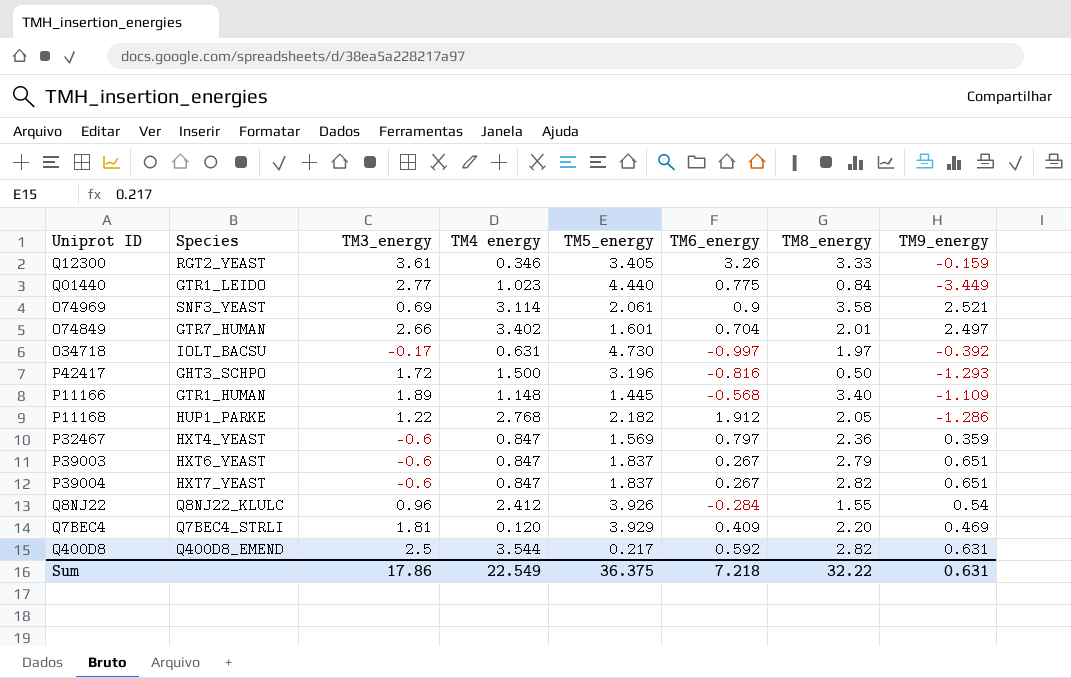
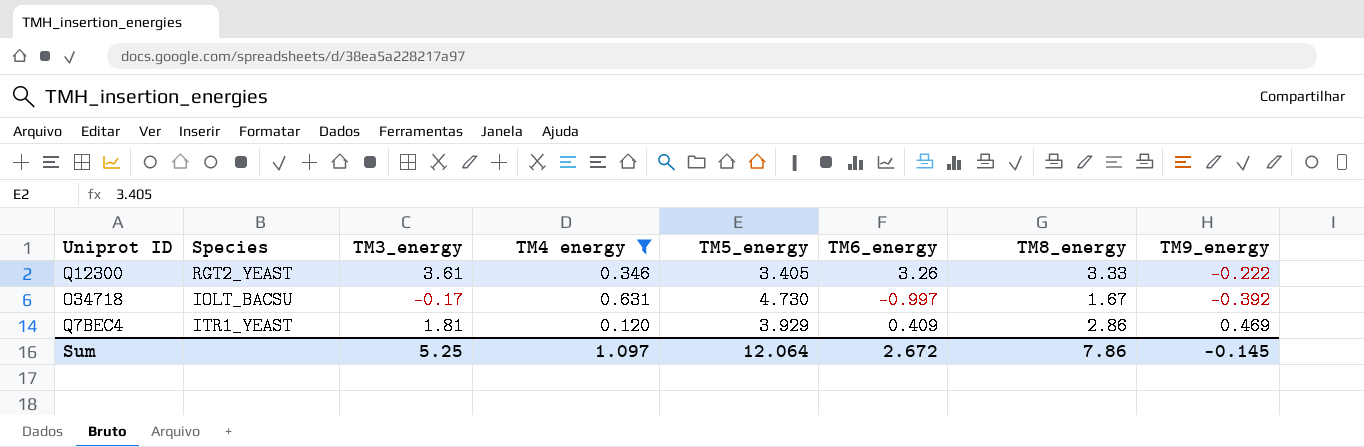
filter: none -> TM4 energy <= 0.631
Q12300 | TM9_energy: -0.159 -> -0.222
O34718 | TM8_energy: 1.97 -> 1.67
Q7BEC4 | Species: Q7BEC4_STRLI -> ITR1_YEAST
Q7BEC4 | TM8_energy: 2.20 -> 2.86
Sum | TM3_energy: 17.86 -> 5.25
Sum | TM4 energy: 22.549 -> 1.097
Sum | TM5_energy: 36.375 -> 12.064
Sum | TM6_energy: 7.218 -> 2.672
Sum | TM8_energy: 32.22 -> 7.86
Sum | TM9_energy: 0.631 -> -0.145

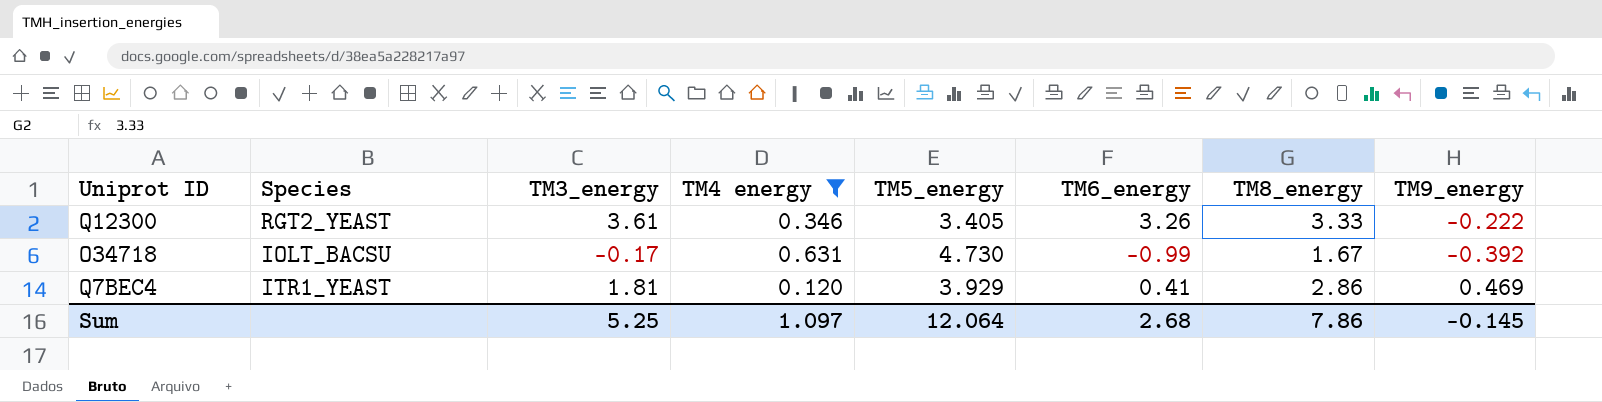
O34718 | TM6_energy: -0.997 -> -0.99
Q7BEC4 | TM6_energy: 0.409 -> 0.41
Sum | TM6_energy: 2.672 -> 2.68

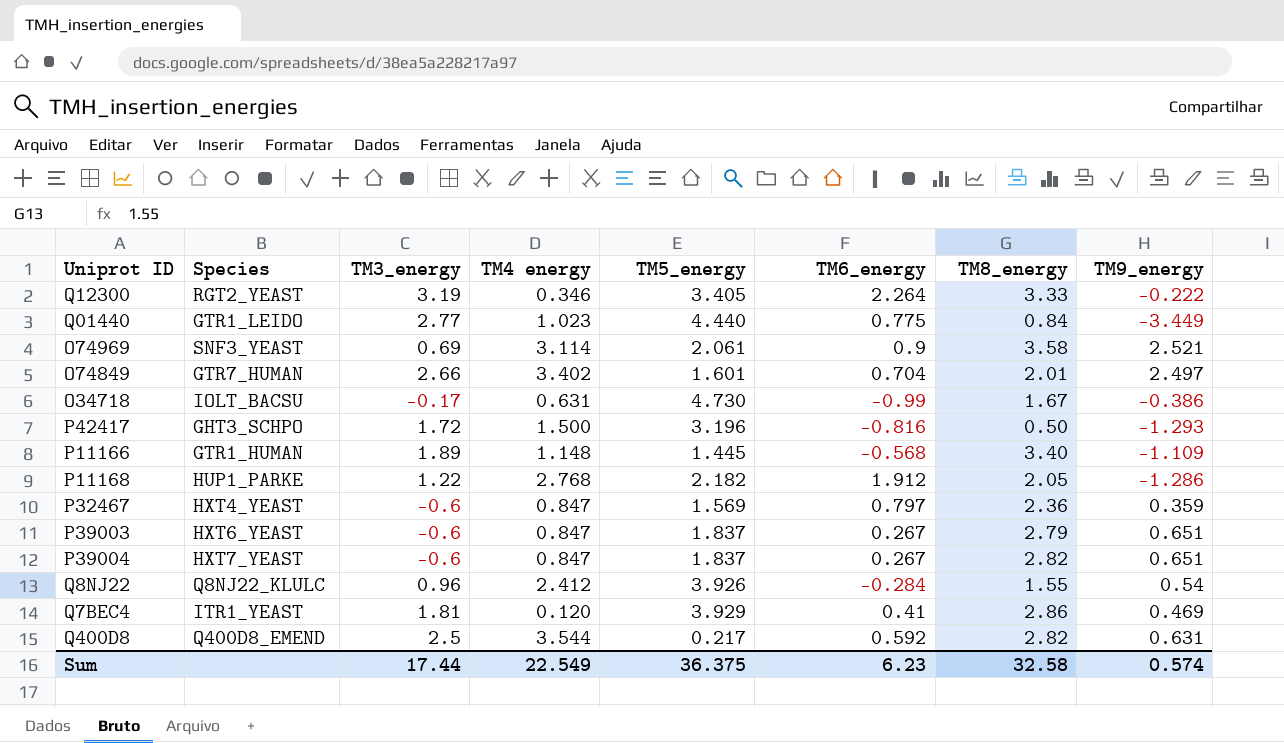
filter: TM4 energy <= 0.631 -> none
Q12300 | TM3_energy: 3.61 -> 3.19
Q12300 | TM6_energy: 3.26 -> 2.264
O34718 | TM9_energy: -0.392 -> -0.386
Sum | TM3_energy: 5.25 -> 17.44
Sum | TM4 energy: 1.097 -> 22.549
Sum | TM5_energy: 12.064 -> 36.375
Sum | TM6_energy: 2.68 -> 6.23
Sum | TM8_energy: 7.86 -> 32.58
Sum | TM9_energy: -0.145 -> 0.574

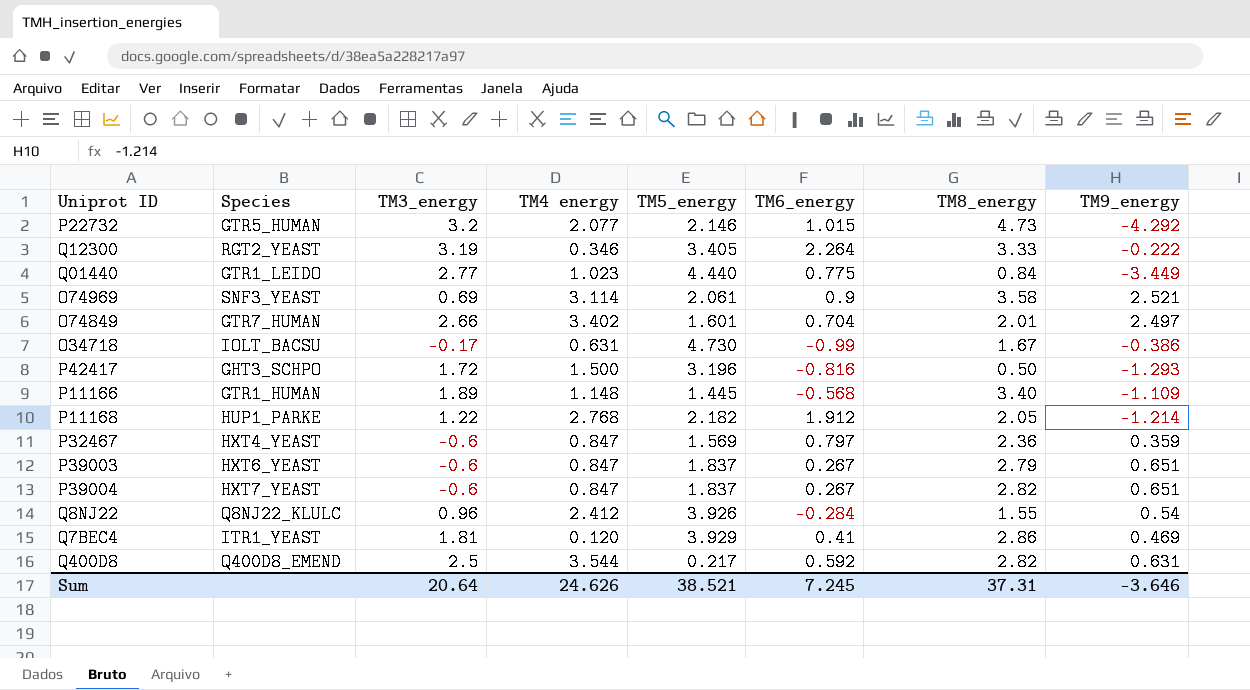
row P22732: none -> GTR5_HUMAN | 3.2 | 2.077 | 2.146 | 1.015 | 4.73 | -4.292
P11168 | TM9_energy: -1.286 -> -1.214
Sum | TM3_energy: 17.44 -> 20.64
Sum | TM4 energy: 22.549 -> 24.626
Sum | TM5_energy: 36.375 -> 38.521
Sum | TM6_energy: 6.23 -> 7.245
Sum | TM8_energy: 32.58 -> 37.31
Sum | TM9_energy: 0.574 -> -3.646

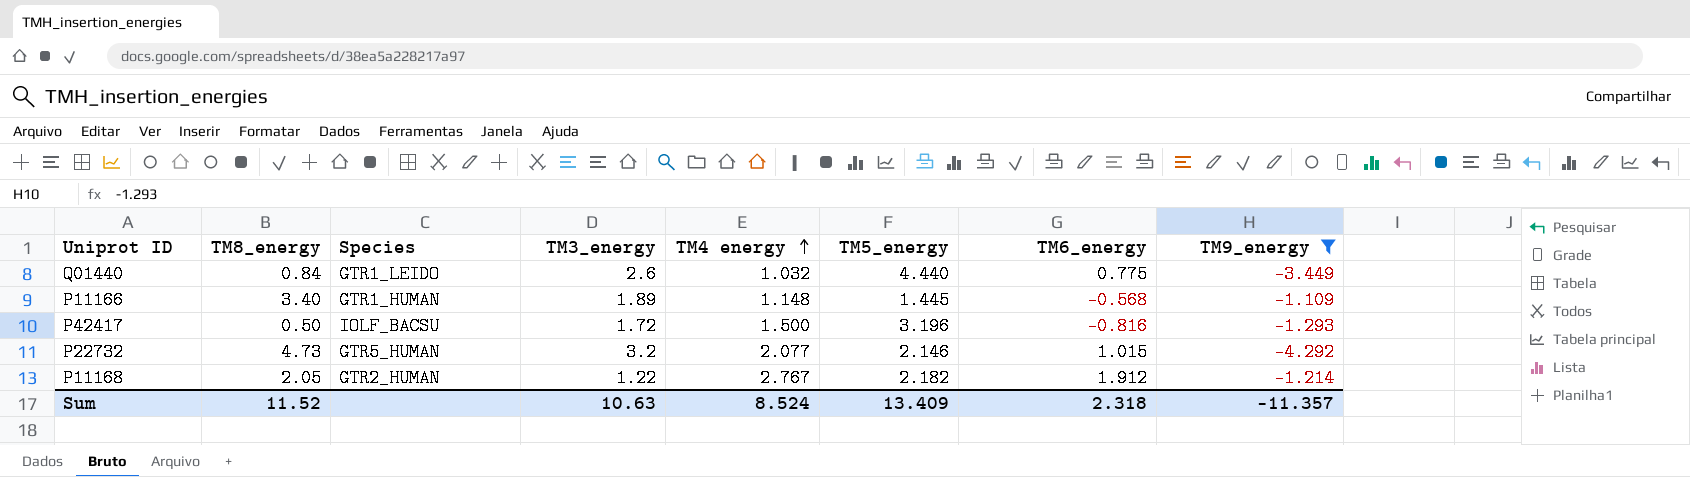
filter: none -> TM9_energy <= -1.109
row order: none -> TM4 energy ascending
column TM8_energy | position: 7 -> 2
Q01440 | TM3_energy: 2.77 -> 2.6
Q01440 | TM4 energy: 1.023 -> 1.032
P42417 | Species: GHT3_SCHPO -> IOLF_BACSU
P11168 | Species: HUP1_PARKE -> GTR2_HUMAN
P11168 | TM4 energy: 2.768 -> 2.767
Sum | TM8_energy: 37.31 -> 11.52
Sum | TM3_energy: 20.64 -> 10.63
Sum | TM4 energy: 24.626 -> 8.524
Sum | TM5_energy: 38.521 -> 13.409
Sum | TM6_energy: 7.245 -> 2.318
Sum | TM9_energy: -3.646 -> -11.357

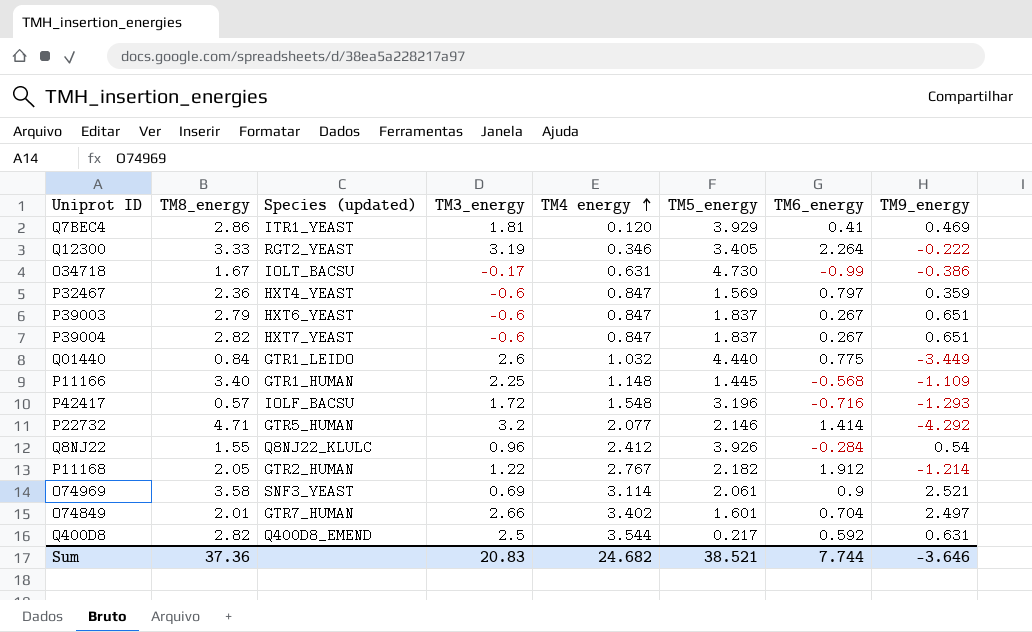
filter: TM9_energy <= -1.109 -> none
column name: Species -> Species (updated)
P11166 | TM3_energy: 1.89 -> 2.25
P42417 | TM8_energy: 0.50 -> 0.57
P42417 | TM4 energy: 1.500 -> 1.548
P42417 | TM6_energy: -0.816 -> -0.716
P22732 | TM8_energy: 4.73 -> 4.71
P22732 | TM6_energy: 1.015 -> 1.414
Sum | TM8_energy: 11.52 -> 37.36
Sum | TM3_energy: 10.63 -> 20.83
Sum | TM4 energy: 8.524 -> 24.682
Sum | TM5_energy: 13.409 -> 38.521
Sum | TM6_energy: 2.318 -> 7.744
Sum | TM9_energy: -11.357 -> -3.646

